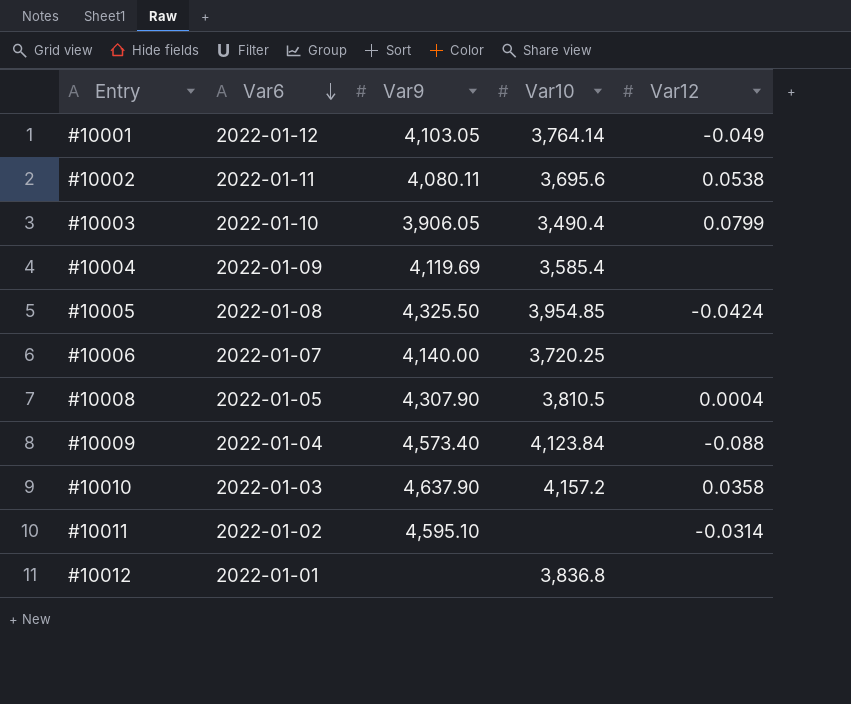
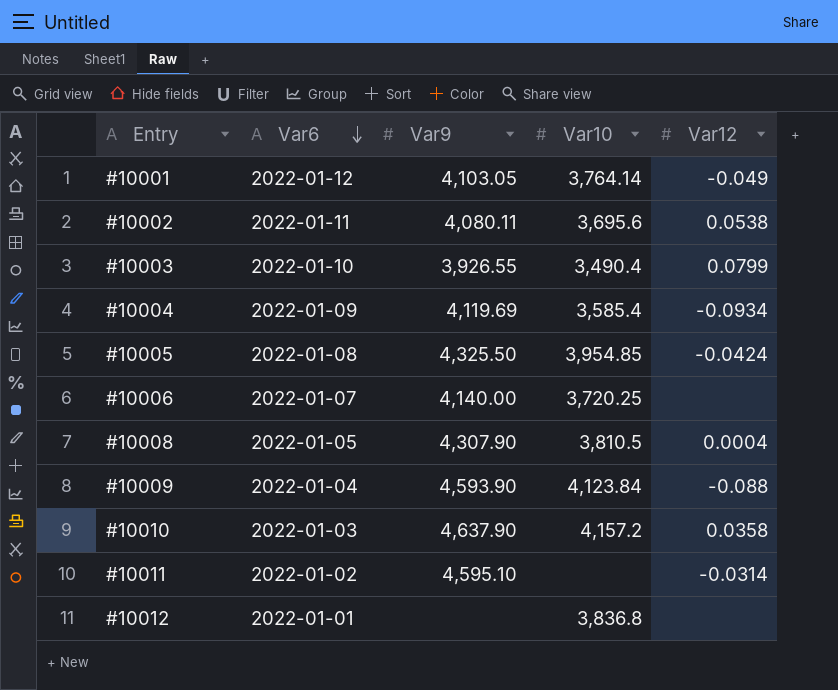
#10003 | Var9: 3,906.05 -> 3,926.55
#10004 | Var12: none -> -0.0934
#10009 | Var9: 4,573.40 -> 4,593.90

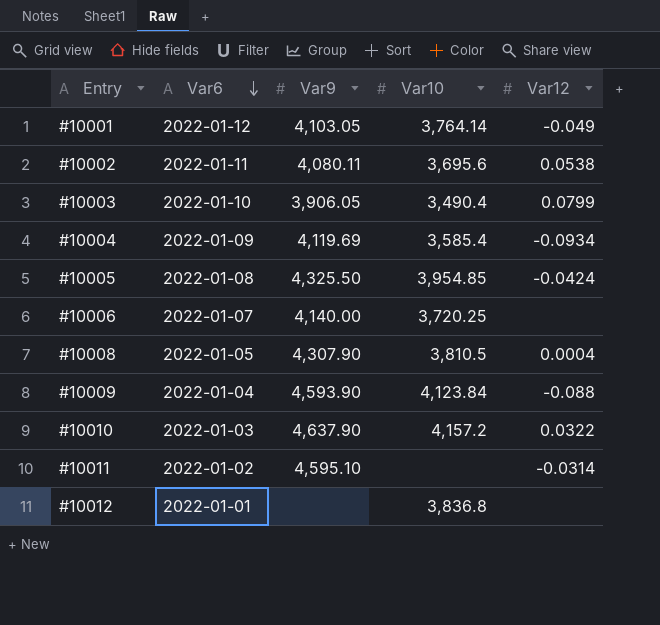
#10003 | Var9: 3,926.55 -> 3,906.05
#10010 | Var12: 0.0358 -> 0.0322

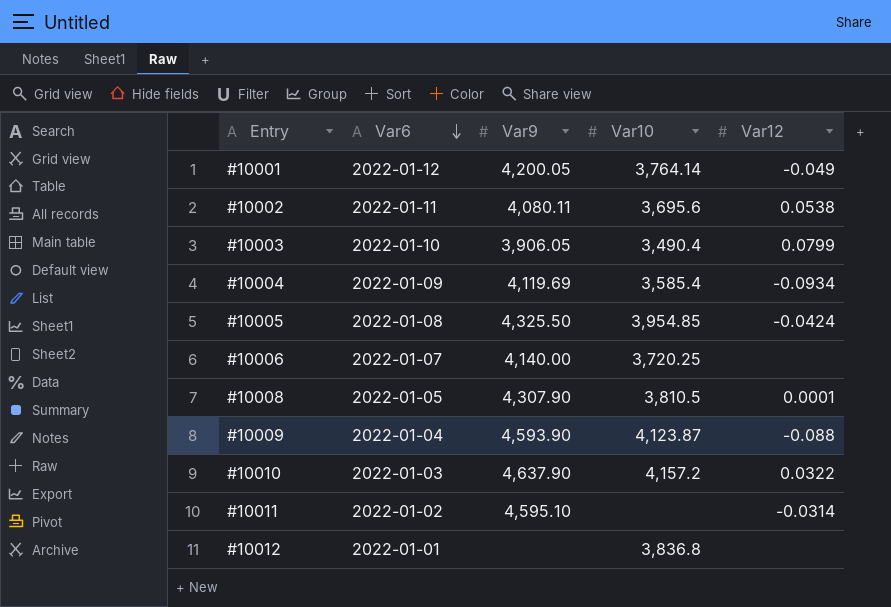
#10001 | Var9: 4,103.05 -> 4,200.05
#10008 | Var12: 0.0004 -> 0.0001
#10009 | Var10: 4,123.84 -> 4,123.87

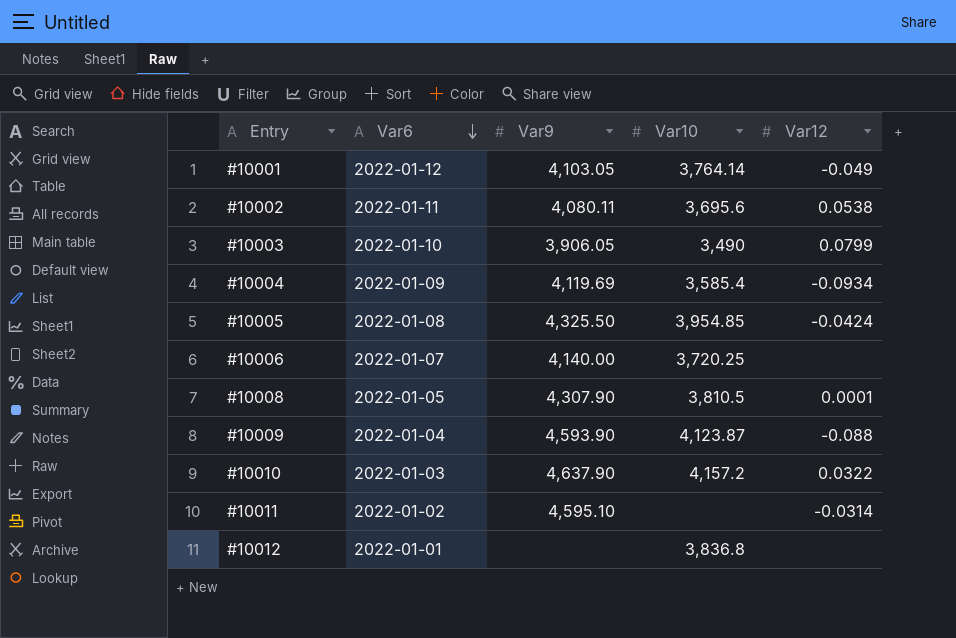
#10001 | Var9: 4,200.05 -> 4,103.05
#10003 | Var10: 3,490.4 -> 3,490

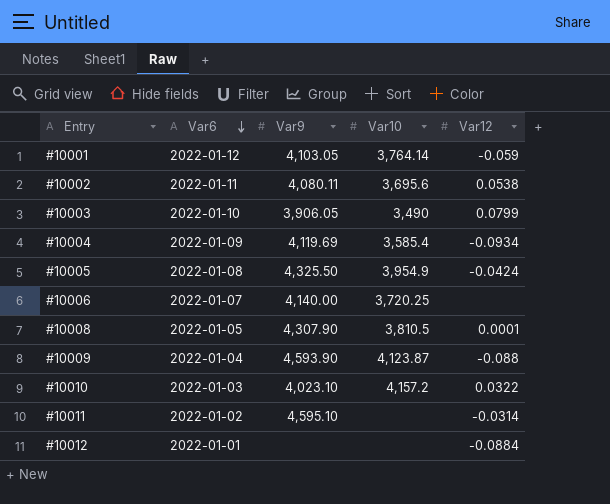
#10001 | Var12: -0.049 -> -0.059
#10005 | Var10: 3,954.85 -> 3,954.9
#10010 | Var9: 4,637.90 -> 4,023.10
#10012 | Var10: 3,836.8 -> none
#10012 | Var12: none -> -0.0884

